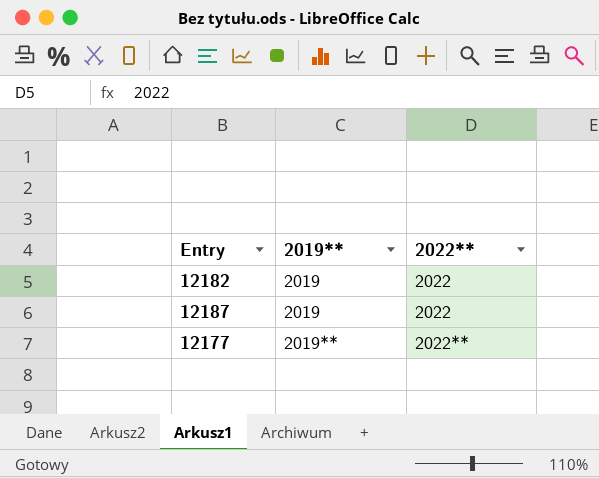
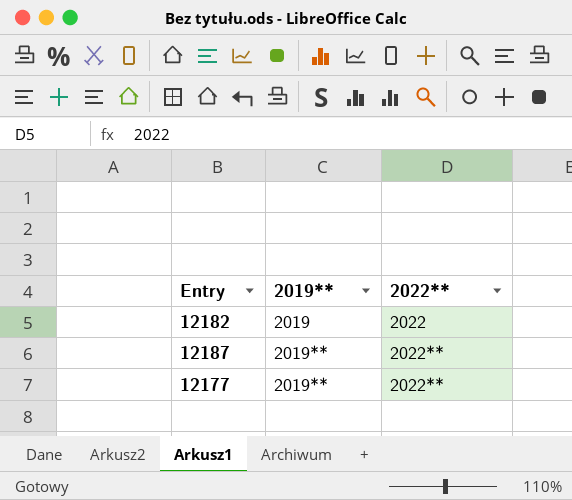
12187 | 2019**: 2019 -> 2019**
12187 | 2022**: 2022 -> 2022**

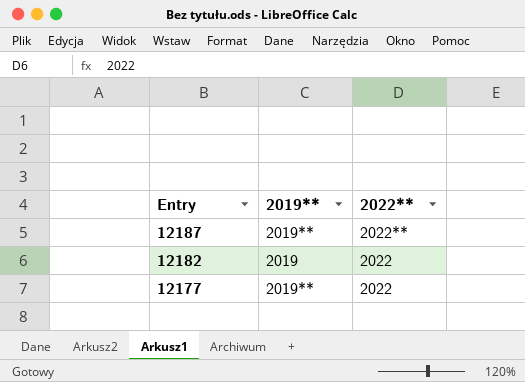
row order: 2019** ascending -> Entry descending
12177 | 2022**: 2022** -> 2022

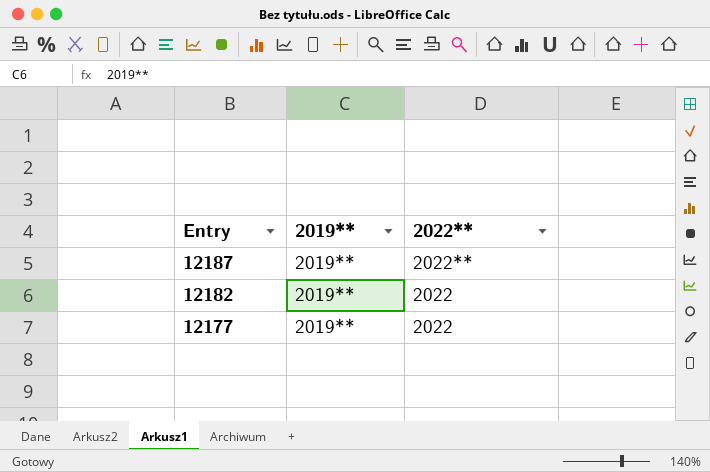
12182 | 2019**: 2019 -> 2019**

